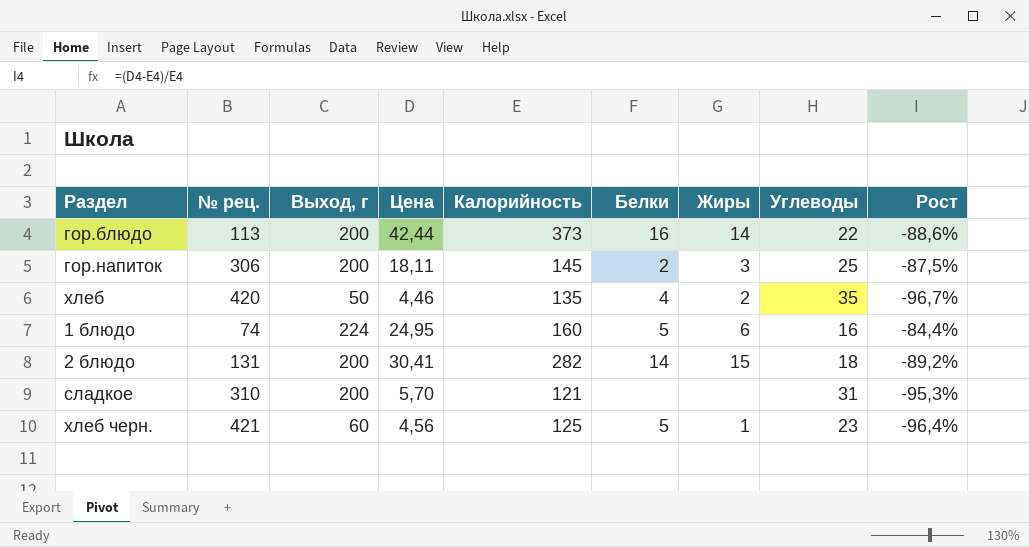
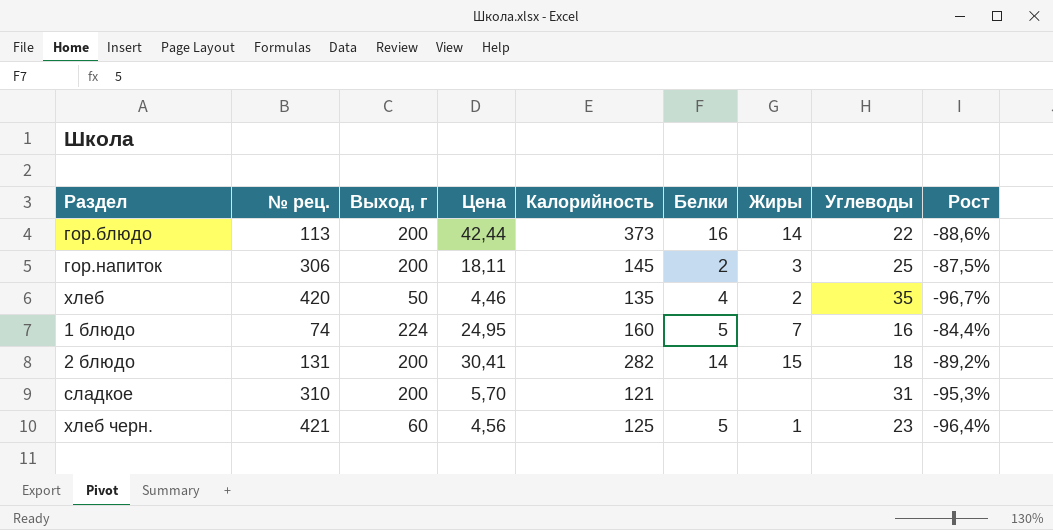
1 блюдо | Жиры: 6 -> 7

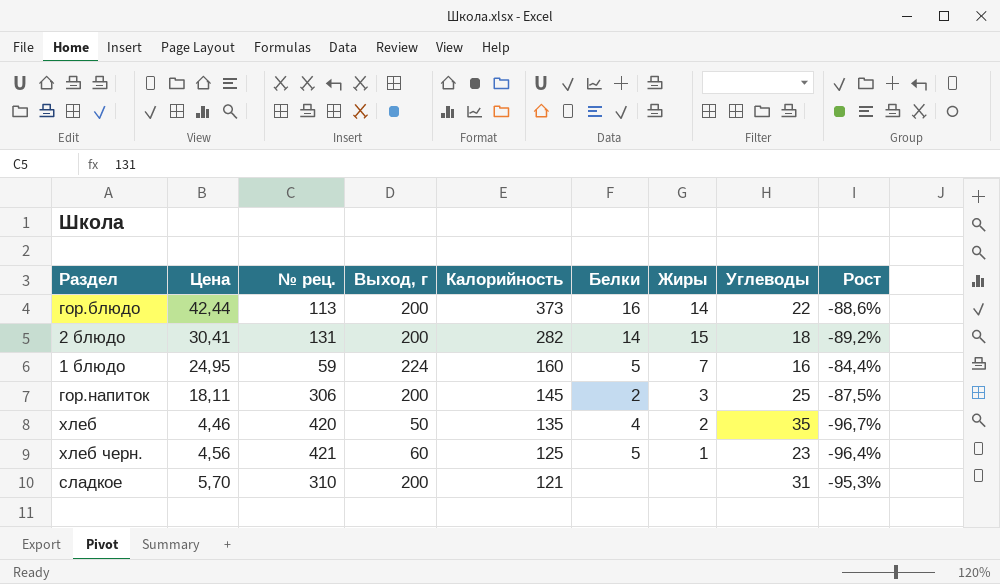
row order: none -> Калорийность descending
column Цена | position: 4 -> 2
1 блюдо | № рец.: 74 -> 59

